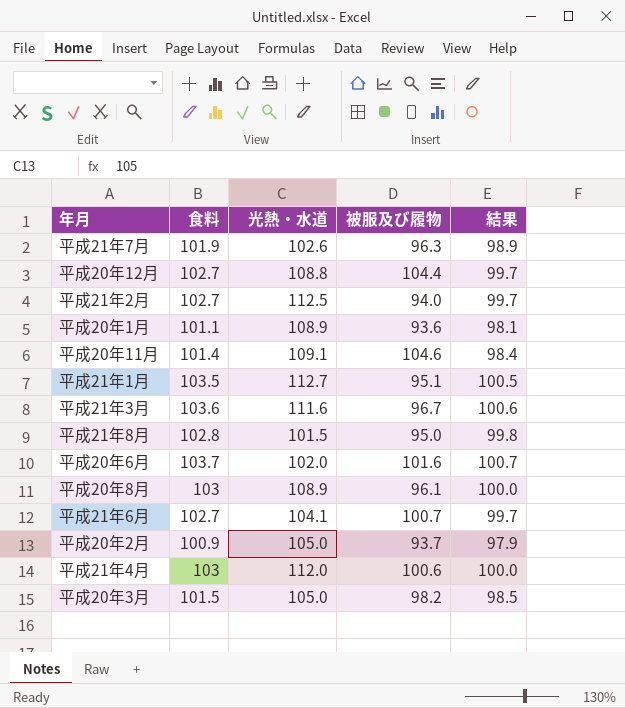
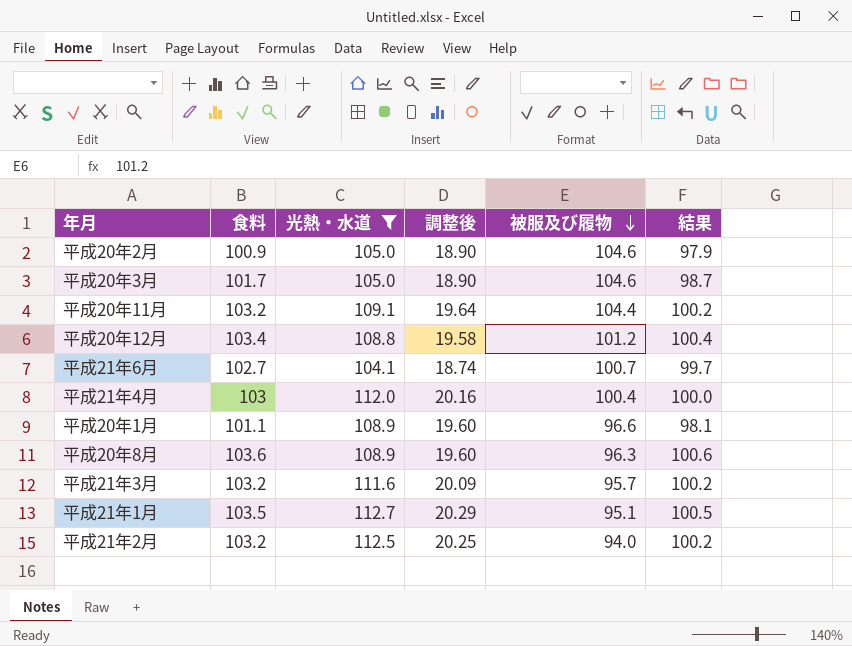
filter: none -> 光熱・水道 >= 104.1
row order: none -> 被服及び履物 descending
column 調整後 | formula: none -> [光熱・水道] * 0.18
平成20年2月 | 被服及び履物: 93.7 -> 104.6
平成20年3月 | 食料: 101.5 -> 101.7
平成20年3月 | 被服及び履物: 98.2 -> 104.6
平成20年3月 | 結果: 98.5 -> 98.7
平成20年11月 | 食料: 101.4 -> 103.2
平成20年11月 | 被服及び履物: 104.6 -> 104.4
平成20年11月 | 結果: 98.4 -> 100.2
平成20年12月 | 食料: 102.7 -> 103.4
平成20年12月 | 被服及び履物: 104.4 -> 101.2
平成20年12月 | 結果: 99.7 -> 100.4
平成21年4月 | 被服及び履物: 100.6 -> 100.4
平成20年1月 | 被服及び履物: 93.6 -> 96.6
平成20年8月 | 食料: 103 -> 103.6
平成20年8月 | 被服及び履物: 96.1 -> 96.3
平成20年8月 | 結果: 100.0 -> 100.6
平成21年3月 | 食料: 103.6 -> 103.2
平成21年3月 | 被服及び履物: 96.7 -> 95.7
平成21年3月 | 結果: 100.6 -> 100.2
平成21年2月 | 食料: 102.7 -> 103.2
平成21年2月 | 結果: 99.7 -> 100.2

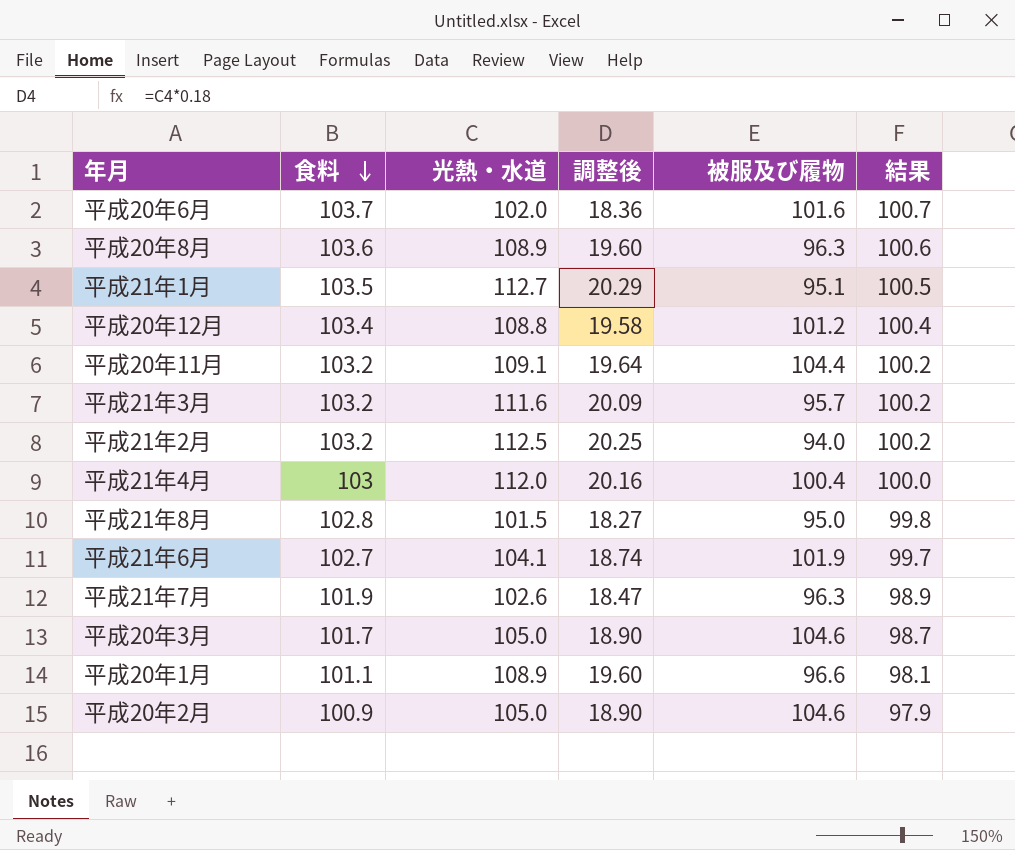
filter: 光熱・水道 >= 104.1 -> none
row order: 被服及び履物 descending -> 食料 descending
平成21年6月 | 被服及び履物: 100.7 -> 101.9

